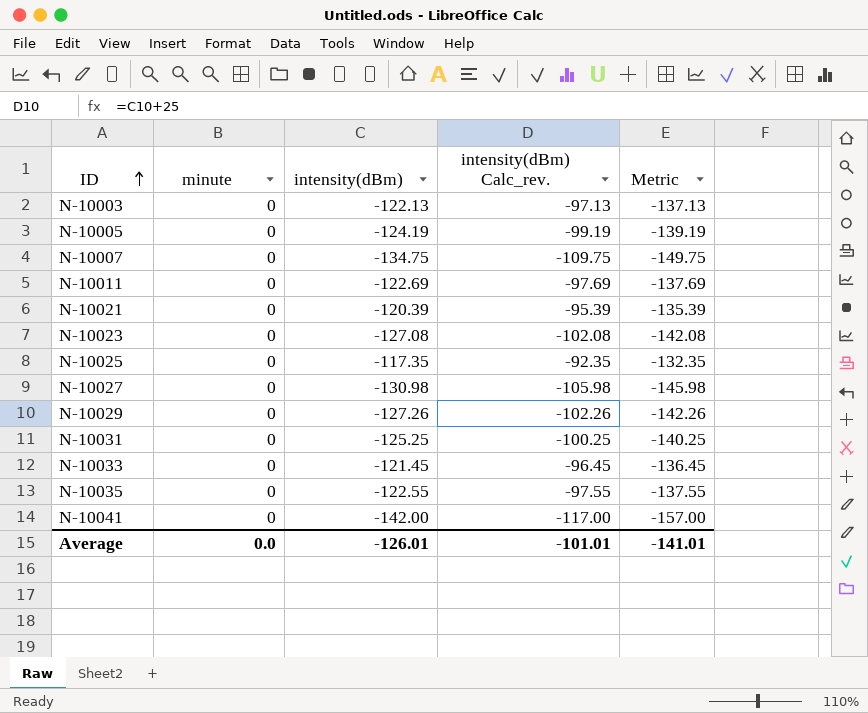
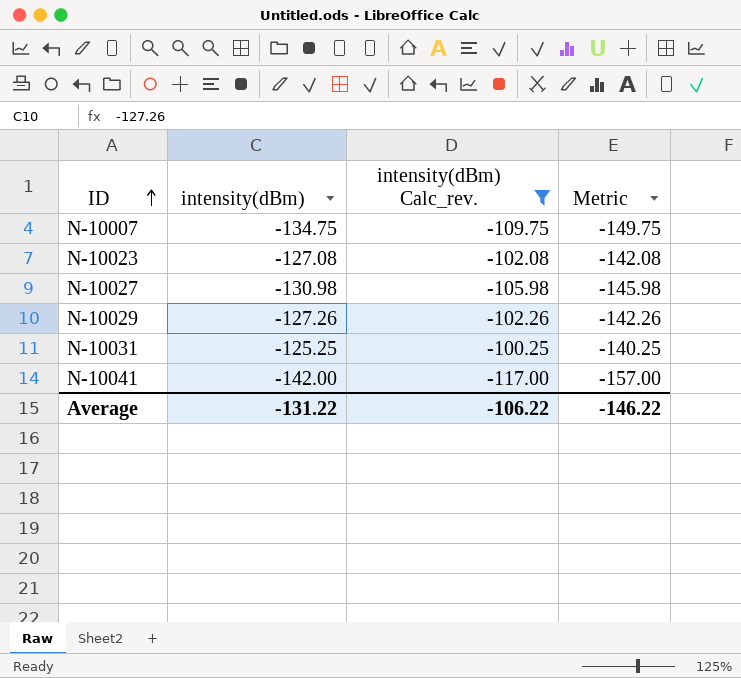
filter: none -> intensity(dBm) Calc_rev. <= -100.25
column minute | position: 2 -> none
Average | intensity(dBm): -126.01 -> -131.22
Average | intensity(dBm) Calc_rev.: -101.01 -> -106.22
Average | Metric: -141.01 -> -146.22

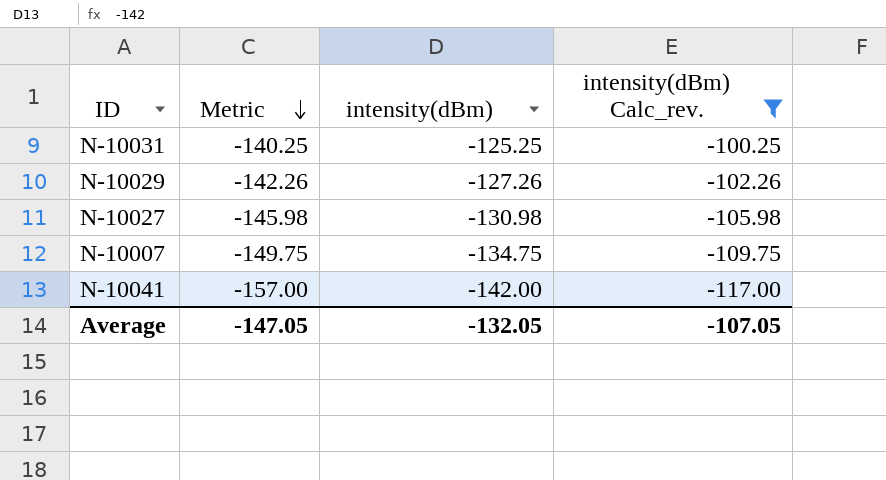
row order: ID ascending -> Metric descending
column Metric | position: 4 -> 2
row N-10023: -127.08 | -102.08 | -142.08 -> none
Average | Metric: -146.22 -> -147.05
Average | intensity(dBm): -131.22 -> -132.05
Average | intensity(dBm) Calc_rev.: -106.22 -> -107.05

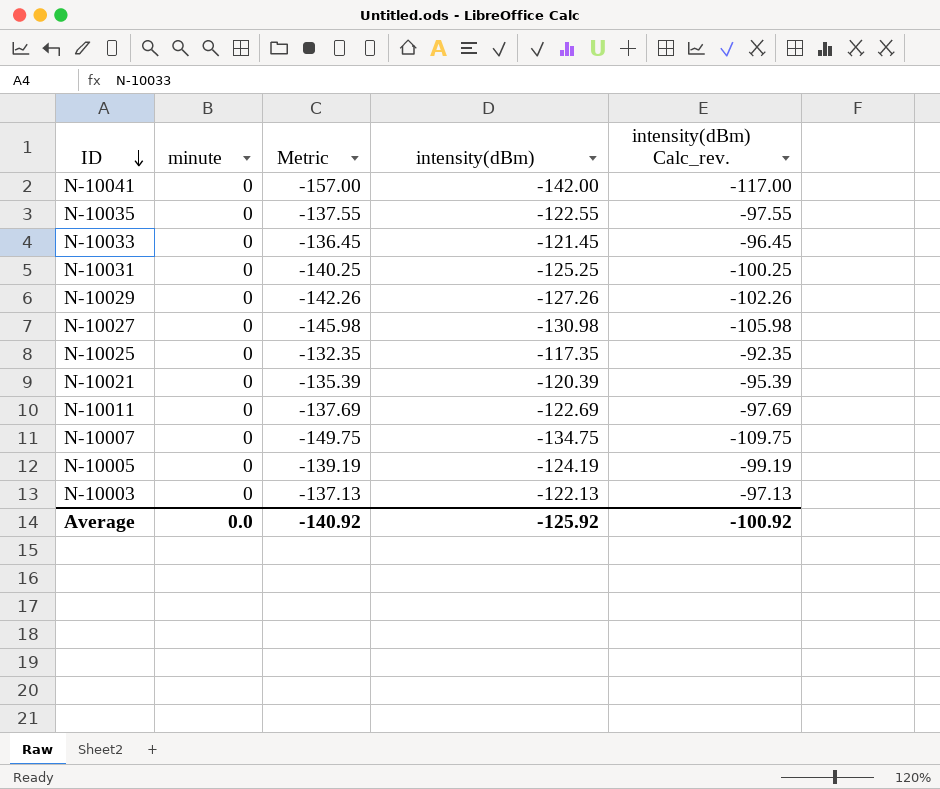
filter: intensity(dBm) Calc_rev. <= -100.25 -> none
row order: Metric descending -> ID descending
column minute | position: none -> 2
Average | Metric: -147.05 -> -140.92
Average | intensity(dBm): -132.05 -> -125.92
Average | intensity(dBm) Calc_rev.: -107.05 -> -100.92

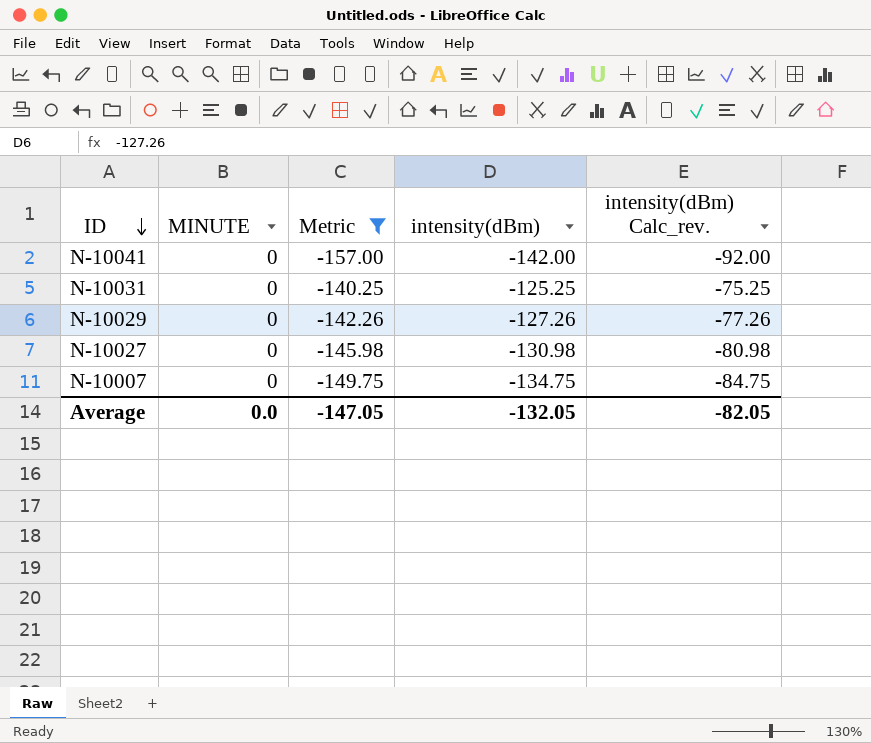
filter: none -> Metric <= -140.25
column name: minute -> MINUTE
column intensity(dBm) Calc_rev. | formula: [intensity(dBm)] + 25 -> [intensity(dBm)] + 50
Average | Metric: -140.92 -> -147.05
Average | intensity(dBm): -125.92 -> -132.05
Average | intensity(dBm) Calc_rev.: -100.92 -> -82.05

